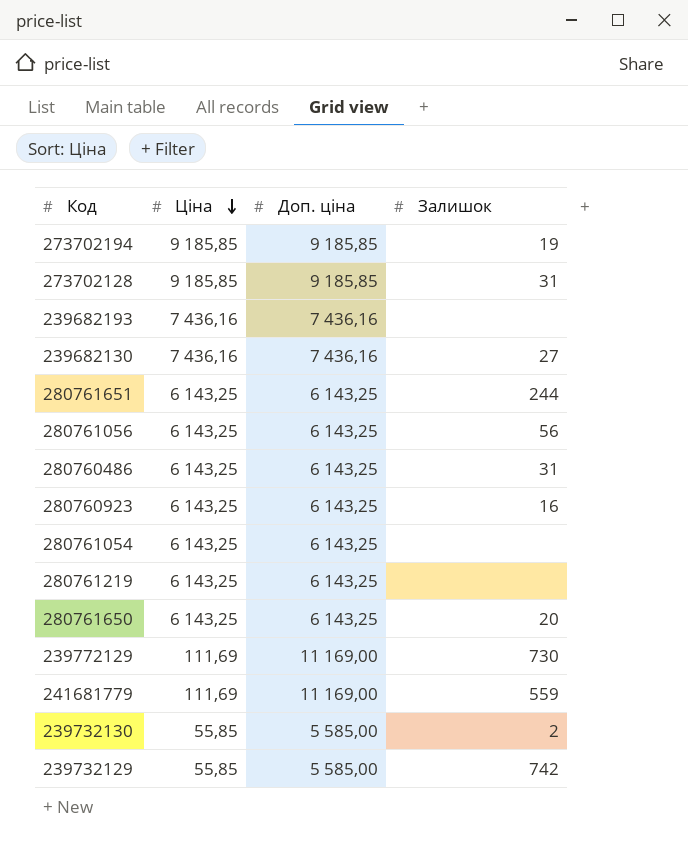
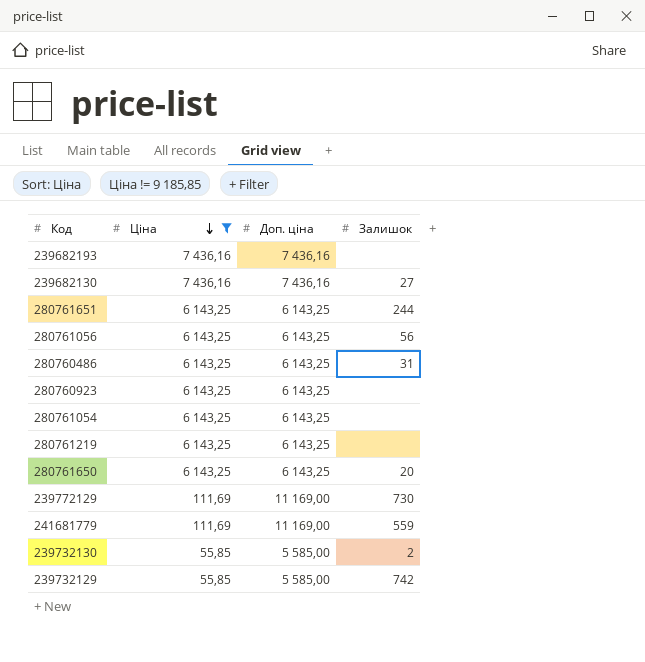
filter: none -> Ціна != 9 185,85
280760923 | Залишок: 16 -> none

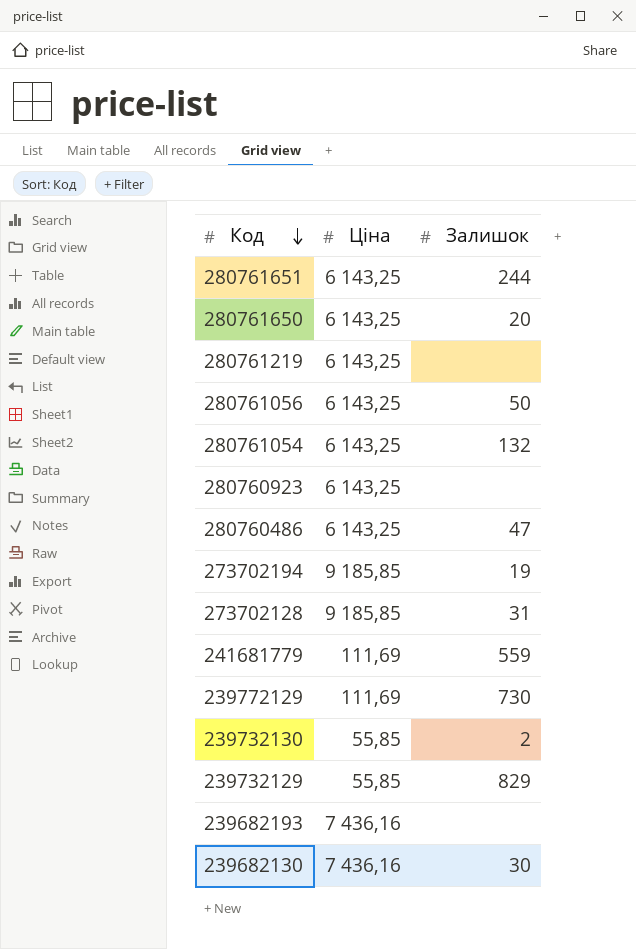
filter: Ціна != 9 185,85 -> none
row order: Ціна descending -> Код descending
column Доп. ціна | position: 3 -> none
280761056 | Залишок: 56 -> 50
280761054 | Залишок: none -> 132
280760486 | Залишок: 31 -> 47
239732129 | Залишок: 742 -> 829
239682130 | Залишок: 27 -> 30

